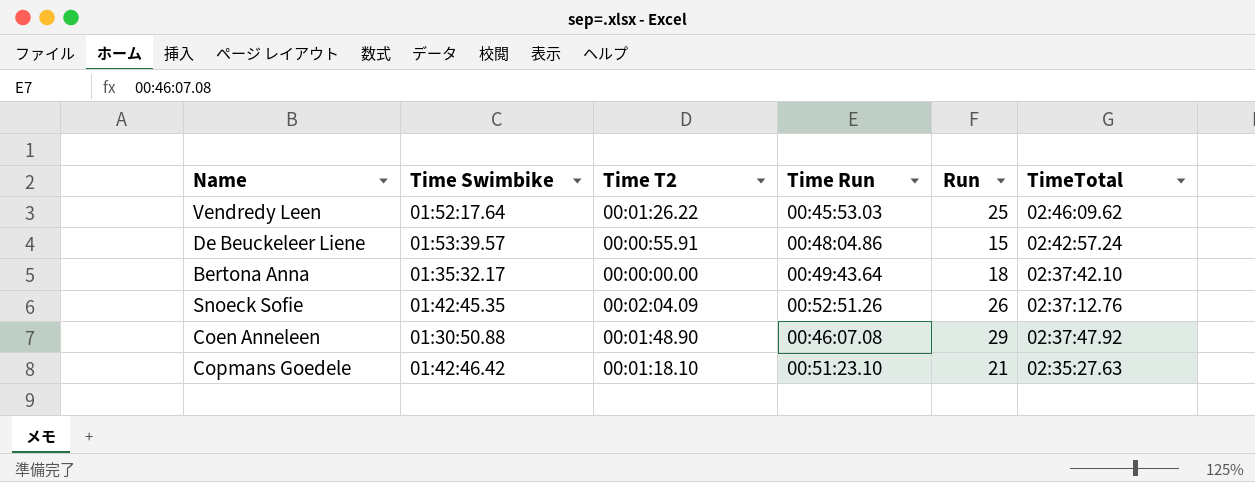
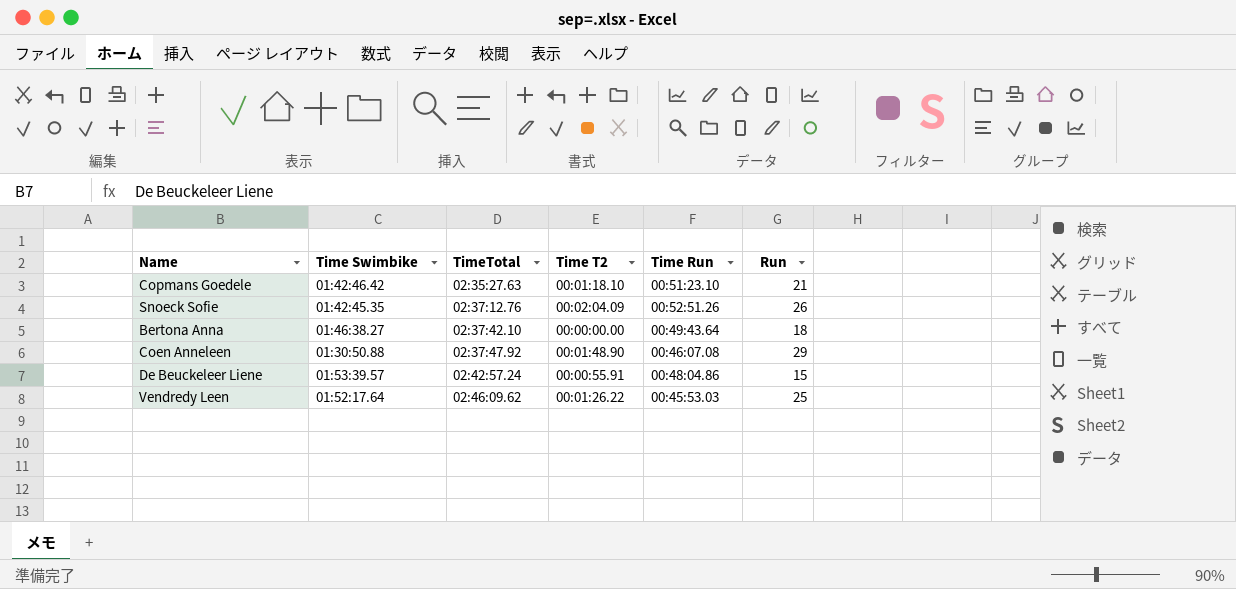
row order: none -> TimeTotal ascending
column TimeTotal | position: 6 -> 3
Bertona Anna | Time Swimbike: 01:35:32.17 -> 01:46:38.27

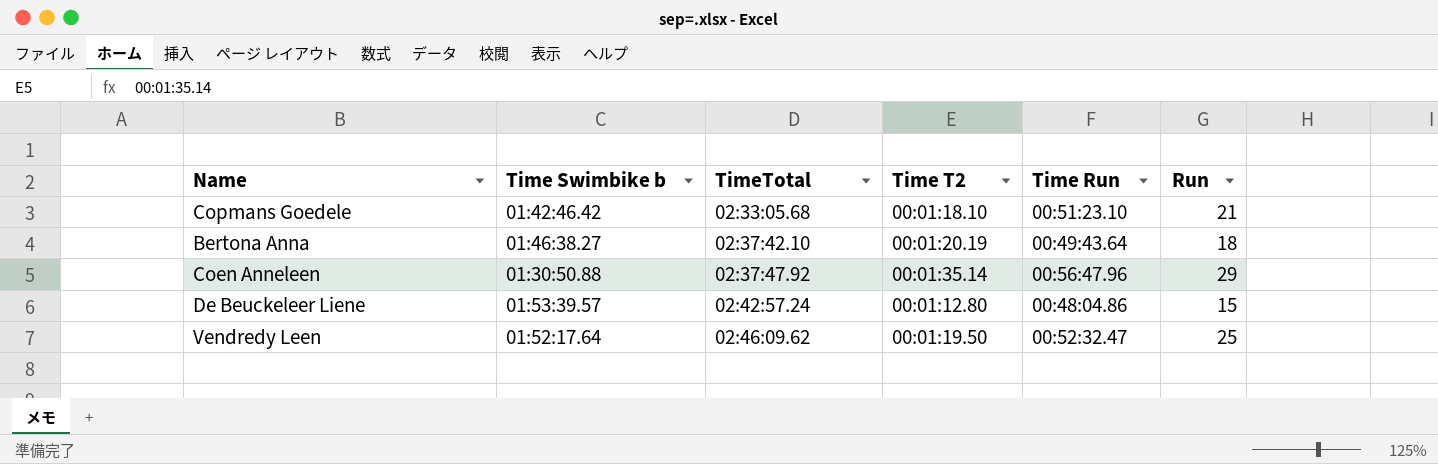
column name: Time Swimbike -> Time Swimbike b
row Snoeck Sofie: 01:42:45.35 | 02:37:12.76 | 00:02:04.09 | 00:52:51.26 | 26 -> none
Copmans Goedele | TimeTotal: 02:35:27.63 -> 02:33:05.68
Bertona Anna | Time T2: 00:00:00.00 -> 00:01:20.19
Coen Anneleen | Time T2: 00:01:48.90 -> 00:01:35.14
Coen Anneleen | Time Run: 00:46:07.08 -> 00:56:47.96
De Beuckeleer Liene | Time T2: 00:00:55.91 -> 00:01:12.80
Vendredy Leen | Time T2: 00:01:26.22 -> 00:01:19.50
Vendredy Leen | Time Run: 00:45:53.03 -> 00:52:32.47

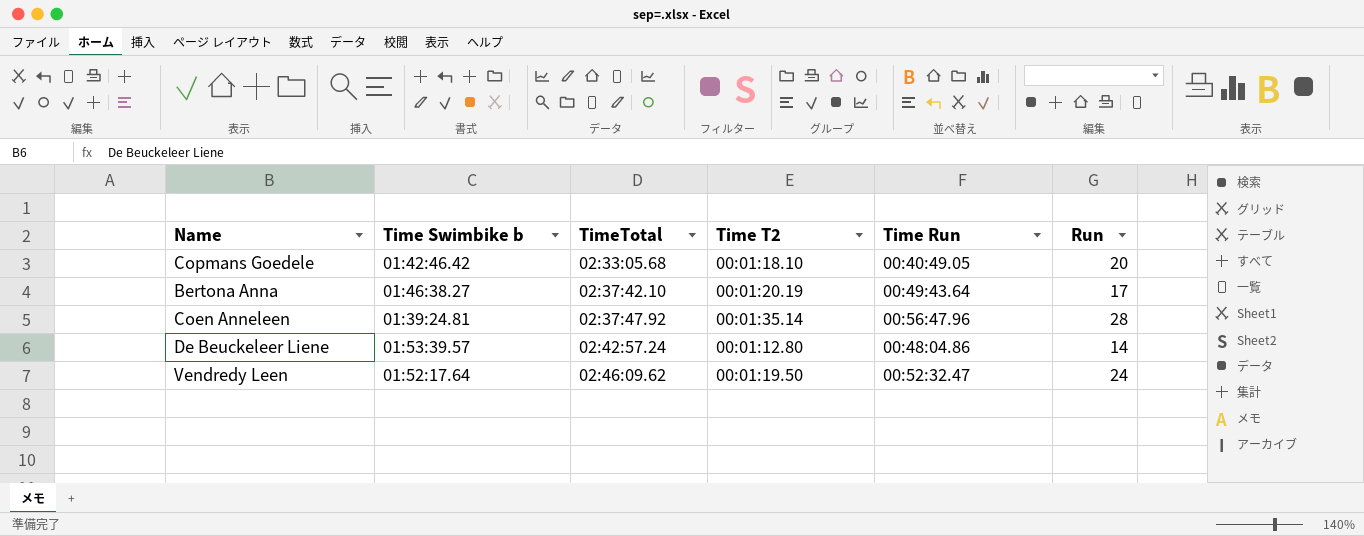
Copmans Goedele | Time Run: 00:51:23.10 -> 00:40:49.05
Copmans Goedele | Run: 21 -> 20
Bertona Anna | Run: 18 -> 17
Coen Anneleen | Time Swimbike b: 01:30:50.88 -> 01:39:24.81
Coen Anneleen | Run: 29 -> 28
De Beuckeleer Liene | Run: 15 -> 14
Vendredy Leen | Run: 25 -> 24

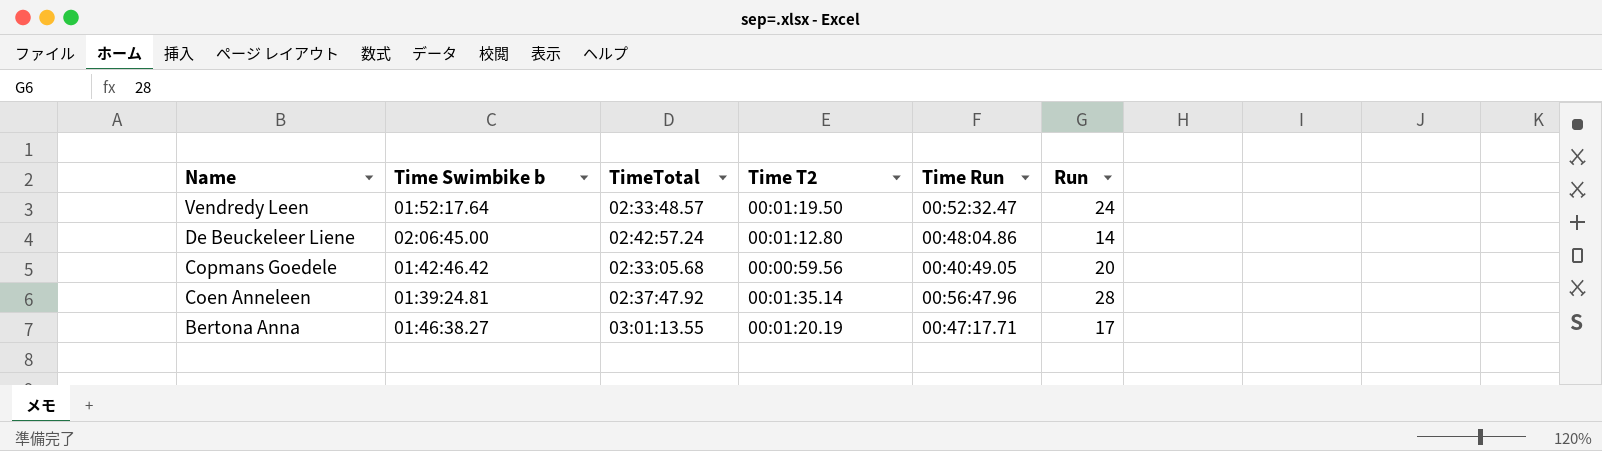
row order: TimeTotal ascending -> Name descending
Vendredy Leen | TimeTotal: 02:46:09.62 -> 02:33:48.57
De Beuckeleer Liene | Time Swimbike b: 01:53:39.57 -> 02:06:45.00
Copmans Goedele | Time T2: 00:01:18.10 -> 00:00:59.56
Bertona Anna | TimeTotal: 02:37:42.10 -> 03:01:13.55
Bertona Anna | Time Run: 00:49:43.64 -> 00:47:17.71

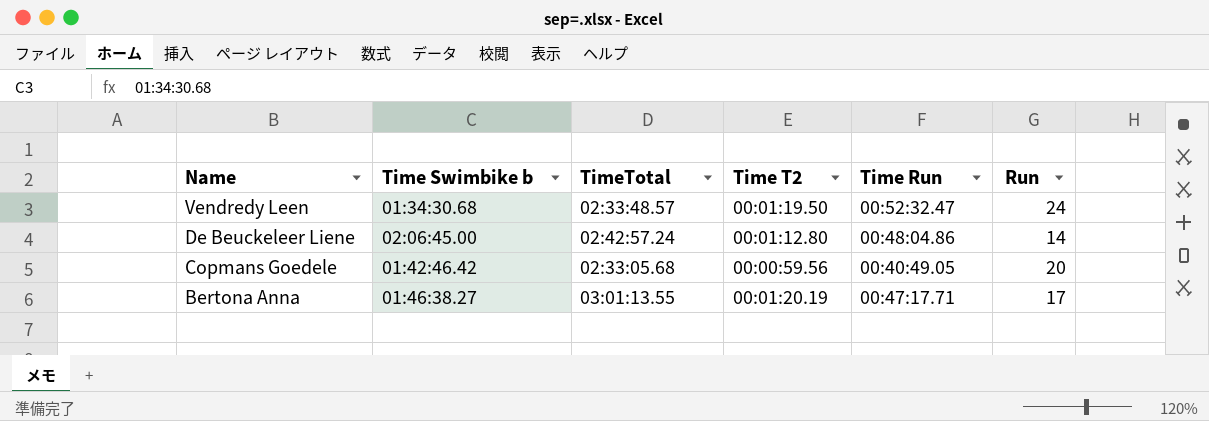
row Coen Anneleen: 01:39:24.81 | 02:37:47.92 | 00:01:35.14 | 00:56:47.96 | 28 -> none
Vendredy Leen | Time Swimbike b: 01:52:17.64 -> 01:34:30.68

